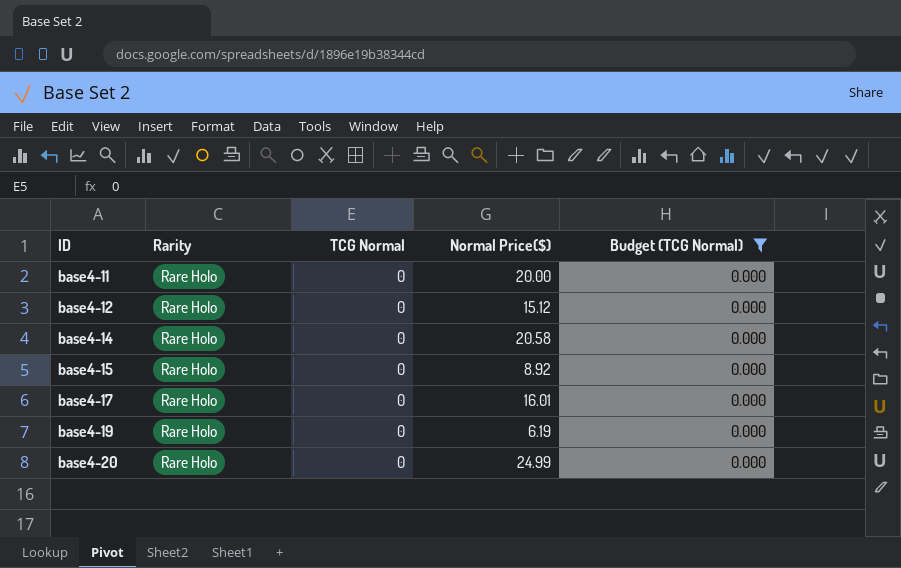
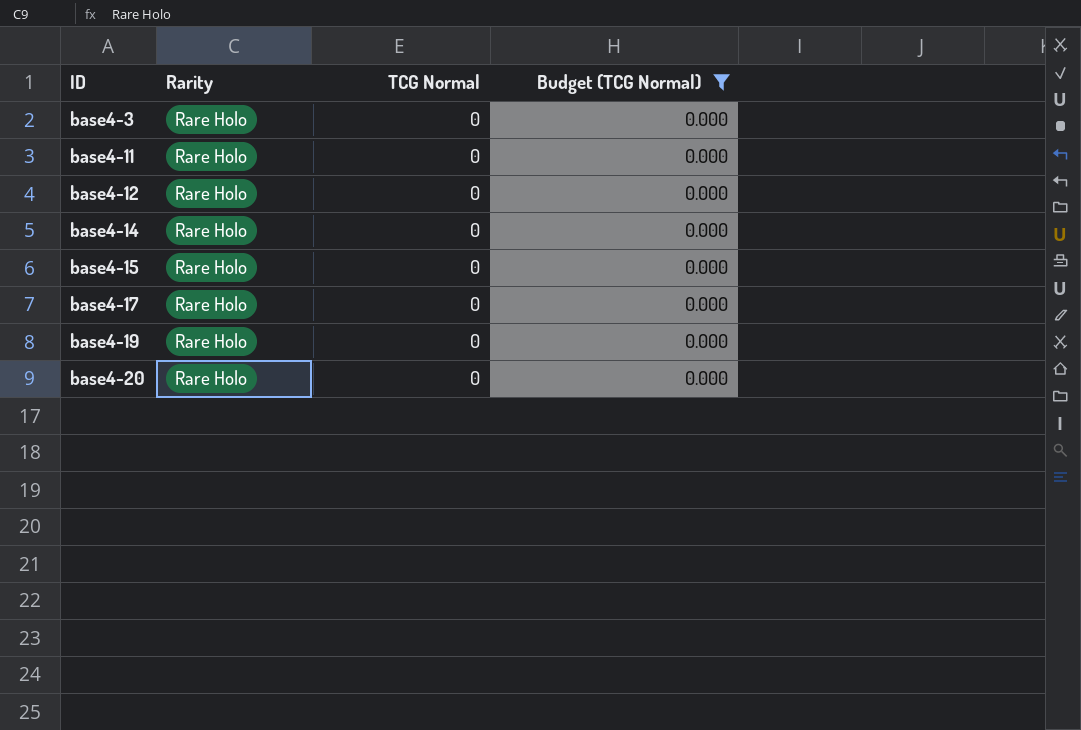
column Normal Price($) | position: 4 -> none
row base4-3: none -> Rare Holo | 0 | 0.000

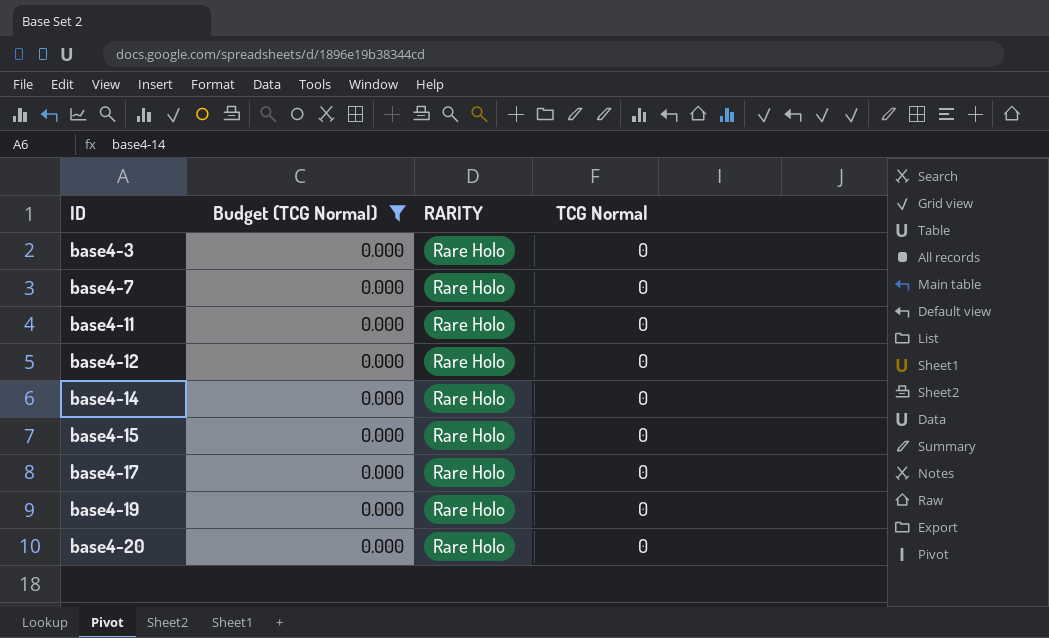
column Budget (TCG Normal) | position: 4 -> 2
column name: Rarity -> RARITY
row base4-7: none -> 0.000 | Rare Holo | 0

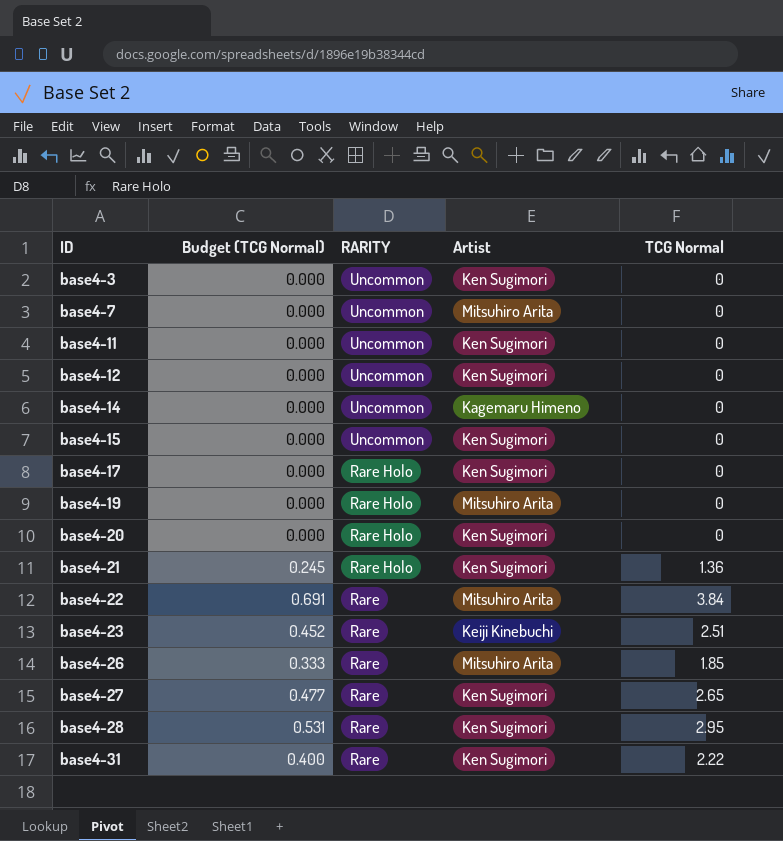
filter: Budget (TCG Normal) = 0.000 -> none
column Artist | position: none -> 4
base4-3 | RARITY: Rare Holo -> Uncommon
base4-7 | RARITY: Rare Holo -> Uncommon
base4-11 | RARITY: Rare Holo -> Uncommon
base4-12 | RARITY: Rare Holo -> Uncommon
base4-14 | RARITY: Rare Holo -> Uncommon
base4-15 | RARITY: Rare Holo -> Uncommon

